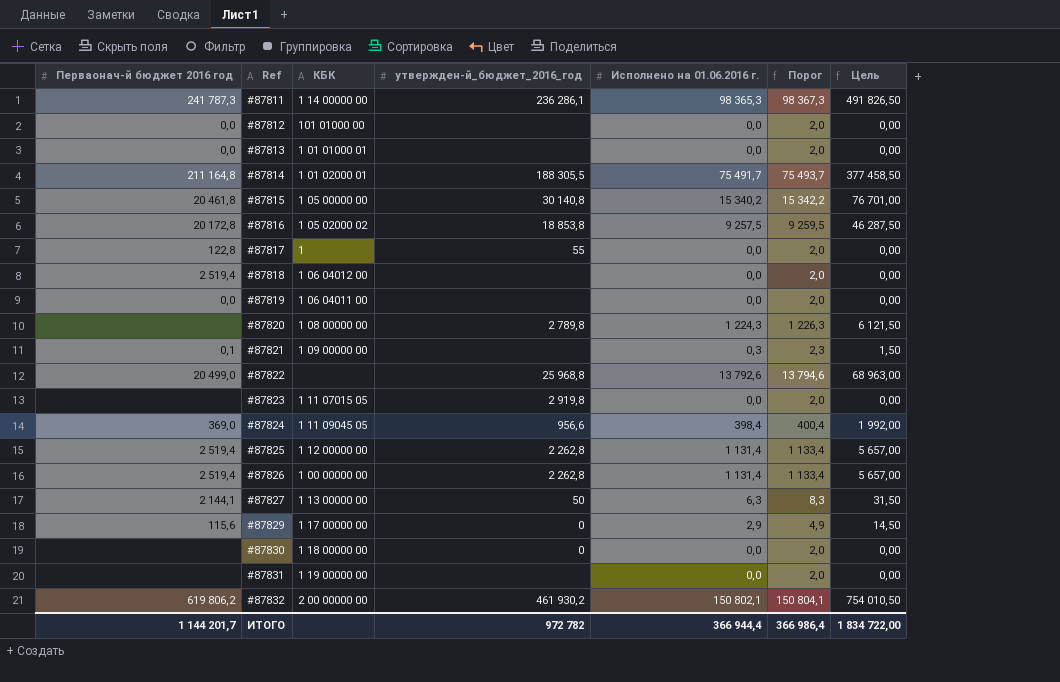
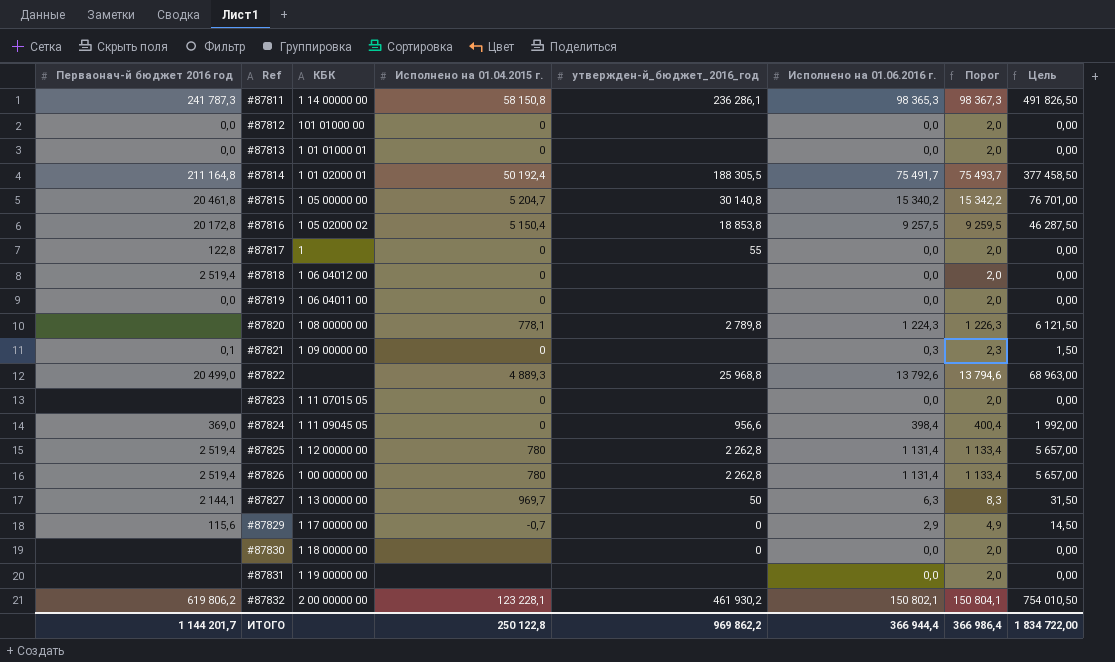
column Исполнено на 01.04.2015 г. | position: none -> 4
#87823 | утвержден-й_бюджет_2016_год: 2 919,8 -> none
ИТОГО | утвержден-й_бюджет_2016_год: 972 782 -> 969 862,2

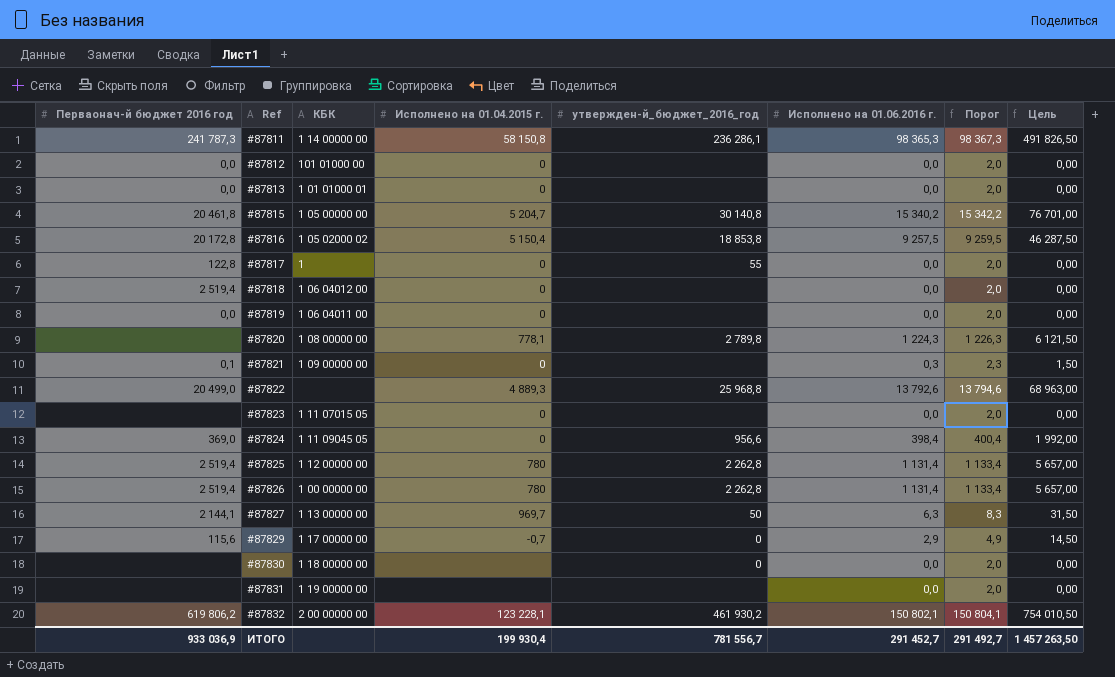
row #87814: 211 164,8 | 1 01 02000 01 | 50 192,4 | 188 305,5 | 75 491,7 | 75 493,7 | 377 458,50 -> none
ИТОГО | Перваонач-й бюджет 2016 год: 1 144 201,7 -> 933 036,9
ИТОГО | Исполнено на 01.04.2015 г.: 250 122,8 -> 199 930,4
ИТОГО | утвержден-й_бюджет_2016_год: 969 862,2 -> 781 556,7
ИТОГО | Исполнено на 01.06.2016 г.: 366 944,4 -> 291 452,7
ИТОГО | Порог: 366 986,4 -> 291 492,7
ИТОГО | Цель: 1 834 722,00 -> 1 457 263,50

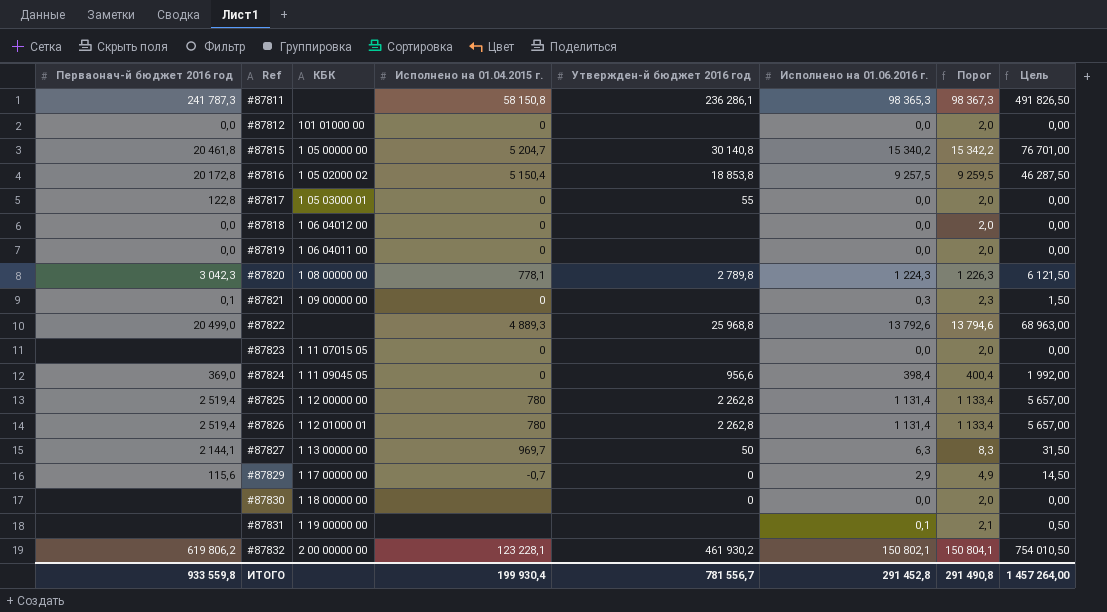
column name: утвержден-й_бюджет_2016_год -> Утвержден-й бюджет 2016 год
row #87813: 0,0 | 1 01 01000 01 | 0 | none | 0,0 | 2,0 | 0,00 -> none
#87811 | КБК: 1 14 00000 00 -> none
#87817 | КБК: 1 -> 1 05 03000 01
#87818 | Перваонач-й бюджет 2016 год: 2 519,4 -> 0,0
#87820 | Перваонач-й бюджет 2016 год: none -> 3 042,3
#87826 | КБК: 1 00 00000 00 -> 1 12 01000 01
#87831 | Исполнено на 01.06.2016 г.: 0,0 -> 0,1
#87831 | Порог: 2,0 -> 2,1
#87831 | Цель: 0,00 -> 0,50
ИТОГО | Перваонач-й бюджет 2016 год: 933 036,9 -> 933 559,8
ИТОГО | Исполнено на 01.06.2016 г.: 291 452,7 -> 291 452,8
ИТОГО | Порог: 291 492,7 -> 291 490,8
ИТОГО | Цель: 1 457 263,50 -> 1 457 264,00

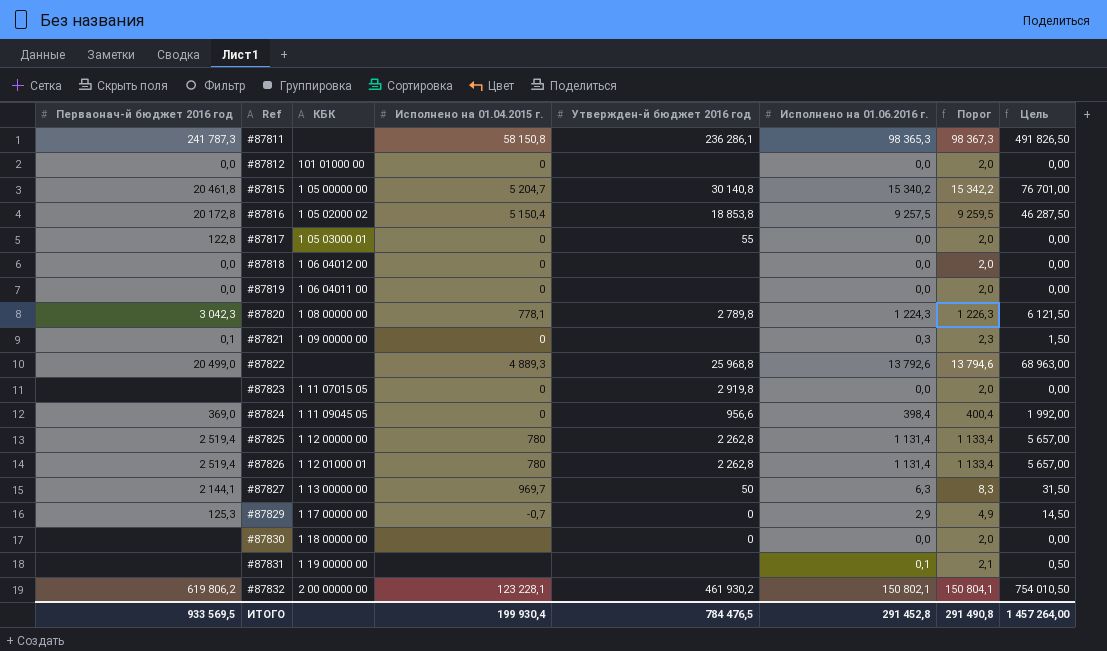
#87823 | Утвержден-й бюджет 2016 год: none -> 2 919,8
#87829 | Перваонач-й бюджет 2016 год: 115,6 -> 125,3
ИТОГО | Перваонач-й бюджет 2016 год: 933 559,8 -> 933 569,5
ИТОГО | Утвержден-й бюджет 2016 год: 781 556,7 -> 784 476,5

